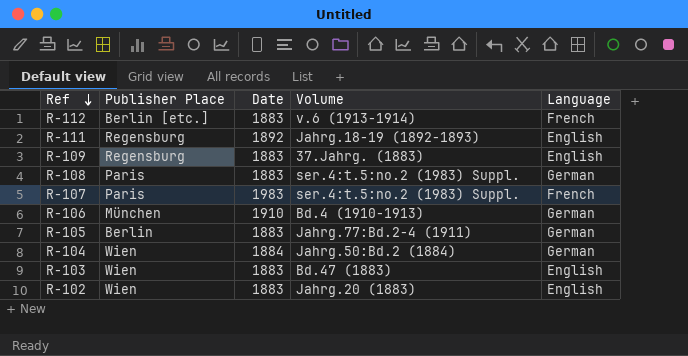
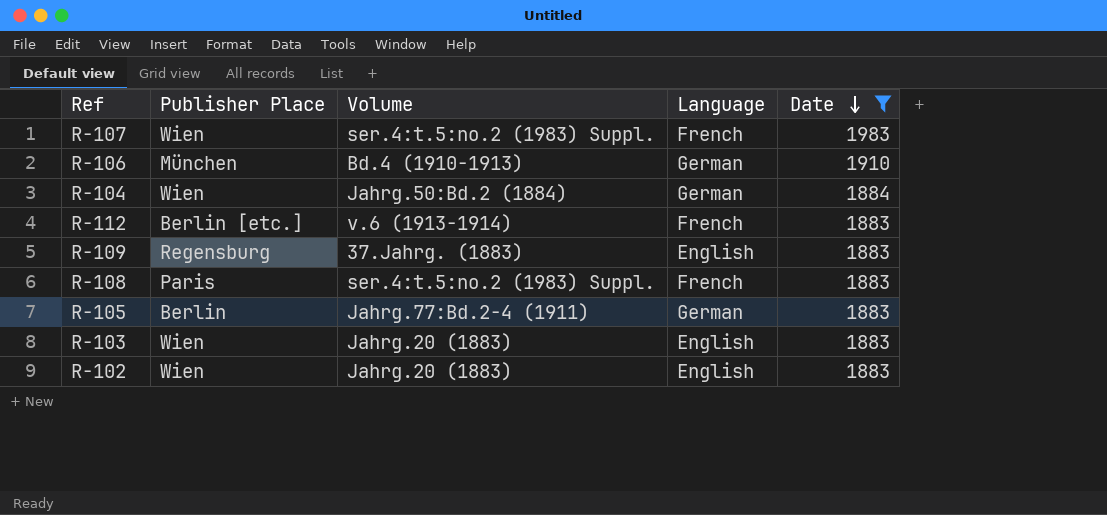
filter: none -> Date != 1892
row order: Ref descending -> Date descending
column Date | position: 3 -> 5
R-107 | Publisher Place: Paris -> Wien
R-108 | Language: German -> French
R-103 | Volume: Bd.47 (1883) -> Jahrg.20 (1883)

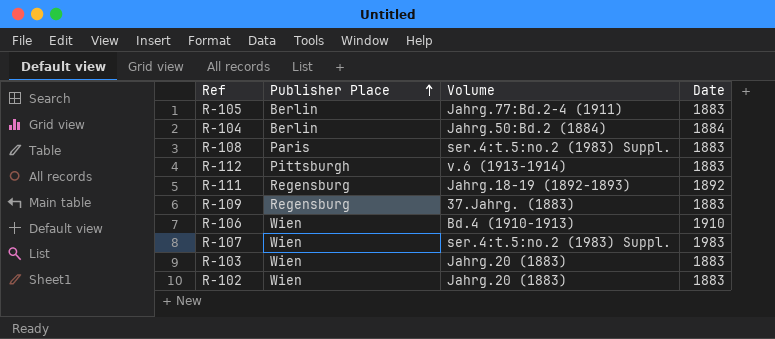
filter: Date != 1892 -> none
row order: Date descending -> Publisher Place ascending
column Language | position: 4 -> none
R-104 | Publisher Place: Wien -> Berlin
R-112 | Publisher Place: Berlin [etc.] -> Pittsburgh
R-106 | Publisher Place: München -> Wien

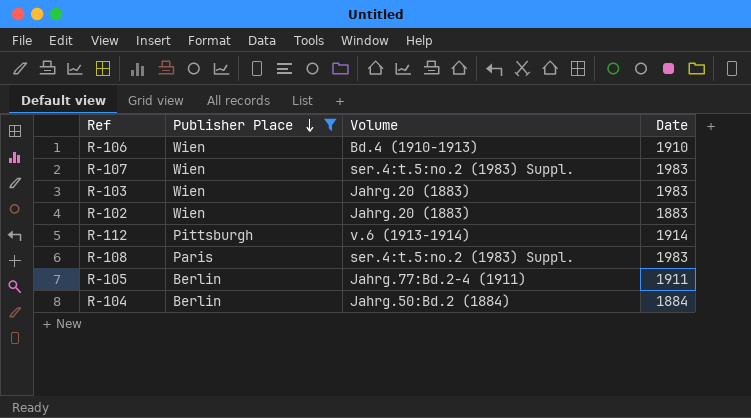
filter: none -> Publisher Place != Regensburg
row order: Publisher Place ascending -> Publisher Place descending
R-103 | Date: 1883 -> 1983
R-112 | Date: 1883 -> 1914
R-108 | Date: 1883 -> 1983
R-105 | Date: 1883 -> 1911

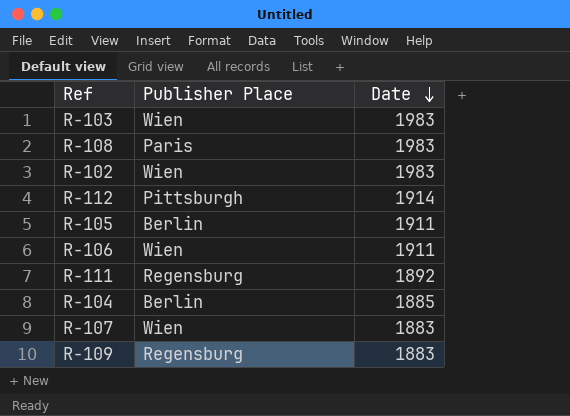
filter: Publisher Place != Regensburg -> none
row order: Publisher Place descending -> Date descending
column Volume | position: 3 -> none
R-102 | Date: 1883 -> 1983
R-106 | Date: 1910 -> 1911
R-104 | Date: 1884 -> 1885
R-107 | Date: 1983 -> 1883

